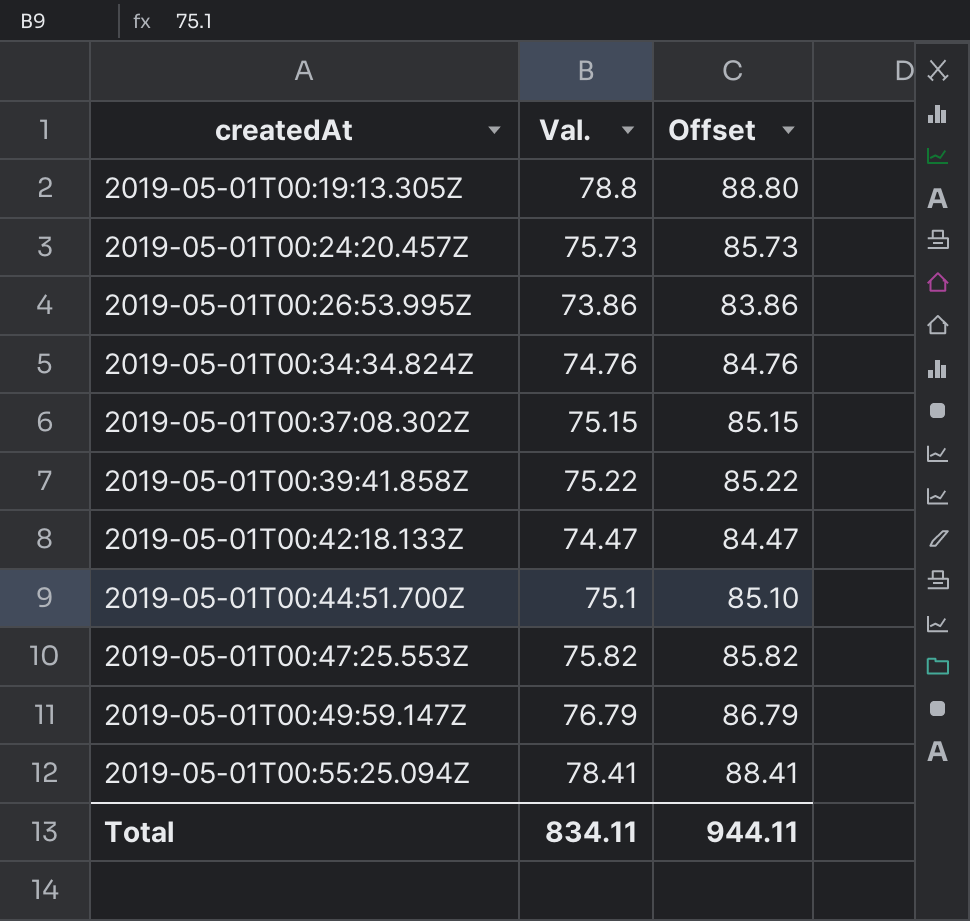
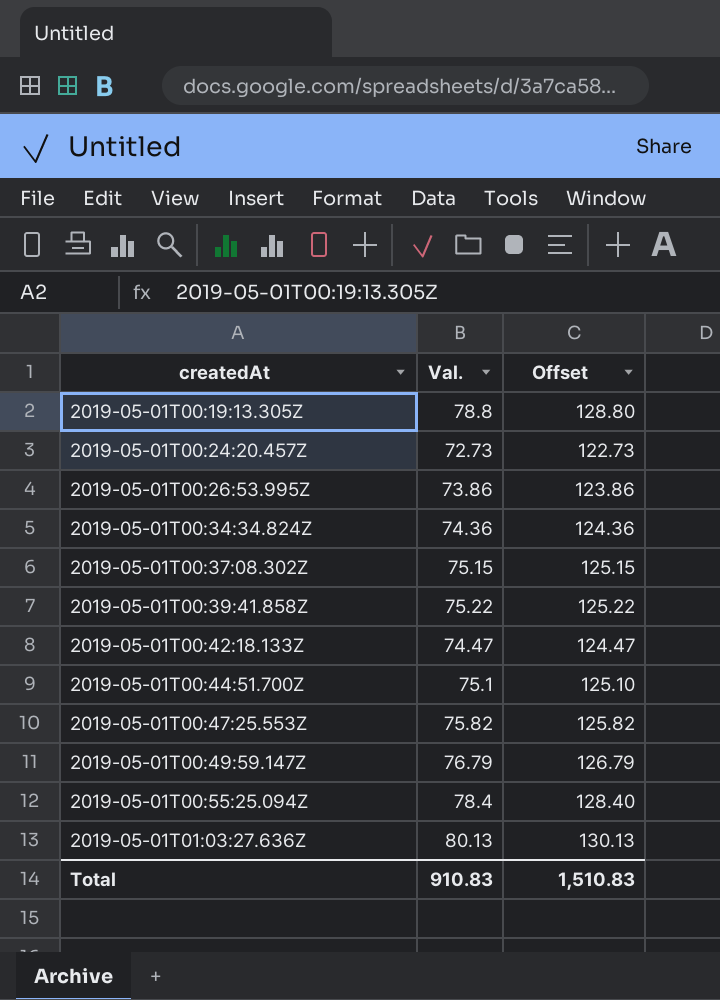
column Offset | formula: [Val.] + 10 -> [Val.] + 50
2019-05-01T00:24:20.457Z | Val.: 75.73 -> 72.73
2019-05-01T00:34:34.824Z | Val.: 74.76 -> 74.36
2019-05-01T00:55:25.094Z | Val.: 78.41 -> 78.4
row 2019-05-01T01:03:27.636Z: none -> 80.13 | 130.13
Total | Val.: 834.11 -> 910.83
Total | Offset: 944.11 -> 1,510.83

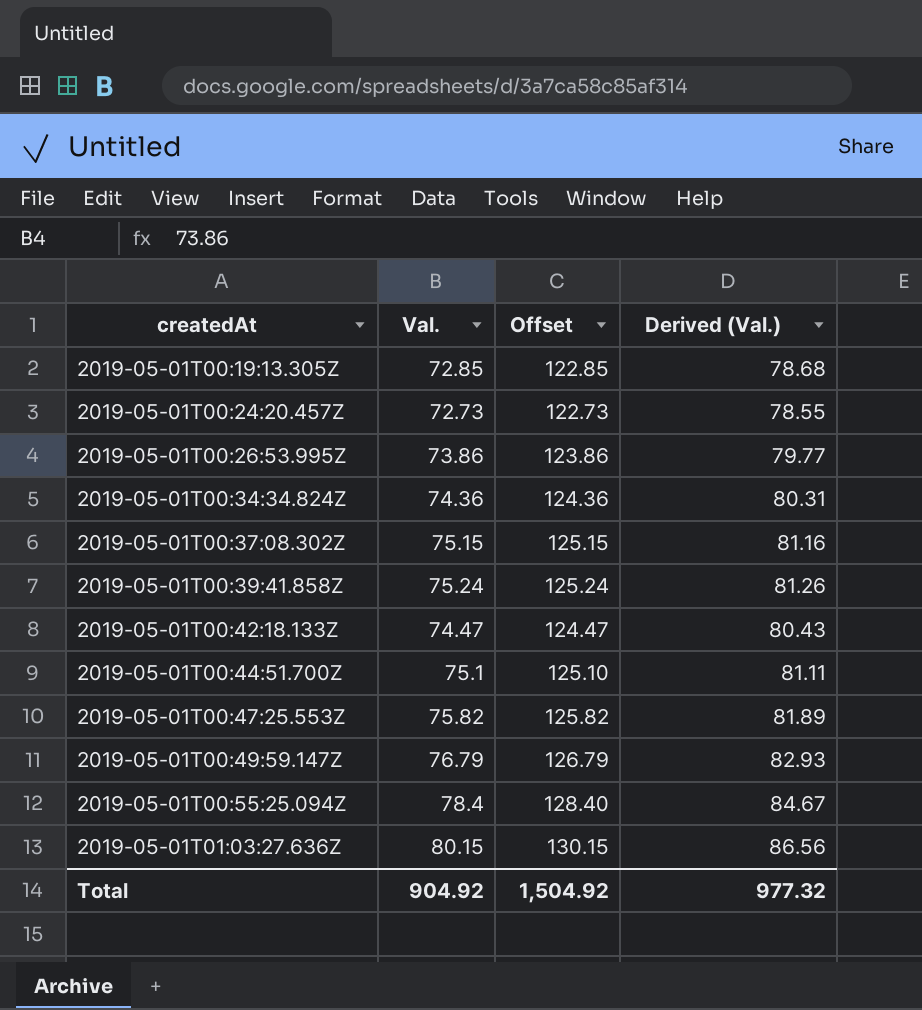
column Derived (Val.) | formula: none -> [Val.] * 1.08
2019-05-01T00:19:13.305Z | Val.: 78.8 -> 72.85
2019-05-01T00:19:13.305Z | Offset: 128.80 -> 122.85
2019-05-01T00:39:41.858Z | Val.: 75.22 -> 75.24
2019-05-01T00:39:41.858Z | Offset: 125.22 -> 125.24
2019-05-01T01:03:27.636Z | Val.: 80.13 -> 80.15
2019-05-01T01:03:27.636Z | Offset: 130.13 -> 130.15
Total | Val.: 910.83 -> 904.92
Total | Offset: 1,510.83 -> 1,504.92

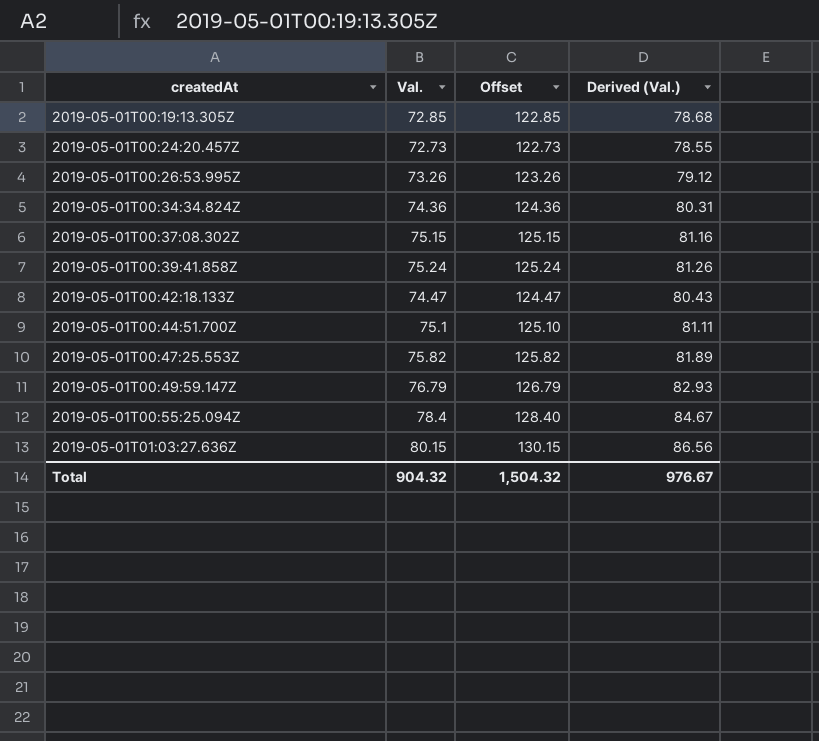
2019-05-01T00:26:53.995Z | Val.: 73.86 -> 73.26
2019-05-01T00:26:53.995Z | Offset: 123.86 -> 123.26
2019-05-01T00:26:53.995Z | Derived (Val.): 79.77 -> 79.12
Total | Val.: 904.92 -> 904.32
Total | Offset: 1,504.92 -> 1,504.32
Total | Derived (Val.): 977.32 -> 976.67

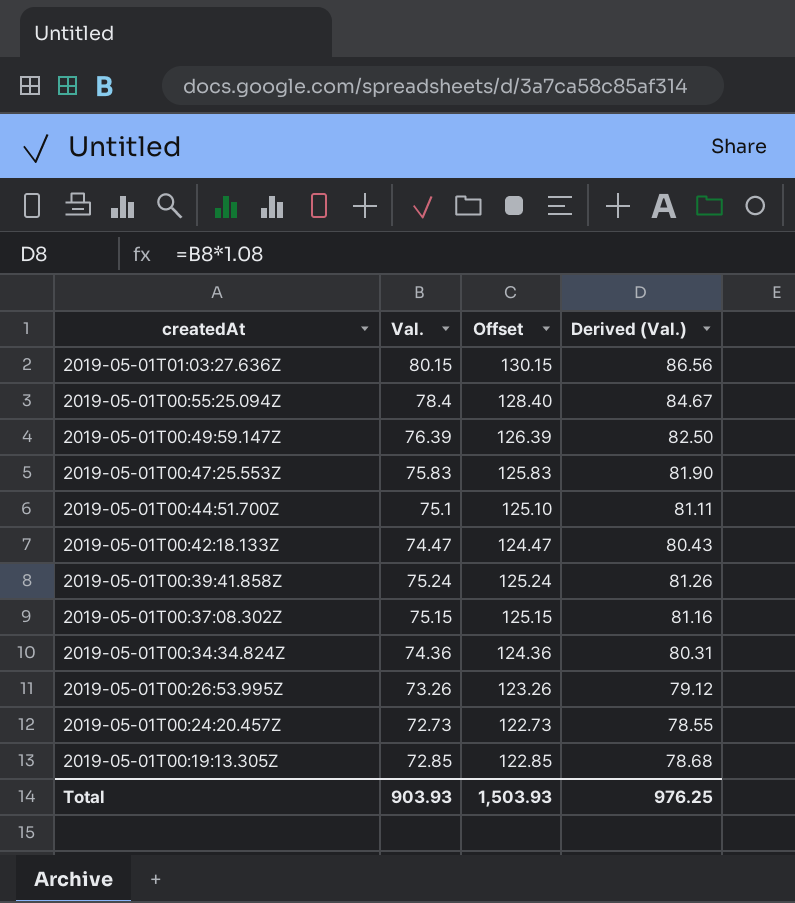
row order: createdAt ascending -> createdAt descending
2019-05-01T00:49:59.147Z | Val.: 76.79 -> 76.39
2019-05-01T00:49:59.147Z | Offset: 126.79 -> 126.39
2019-05-01T00:49:59.147Z | Derived (Val.): 82.93 -> 82.50
2019-05-01T00:47:25.553Z | Val.: 75.82 -> 75.83
2019-05-01T00:47:25.553Z | Offset: 125.82 -> 125.83
2019-05-01T00:47:25.553Z | Derived (Val.): 81.89 -> 81.90
Total | Val.: 904.32 -> 903.93
Total | Offset: 1,504.32 -> 1,503.93
Total | Derived (Val.): 976.67 -> 976.25

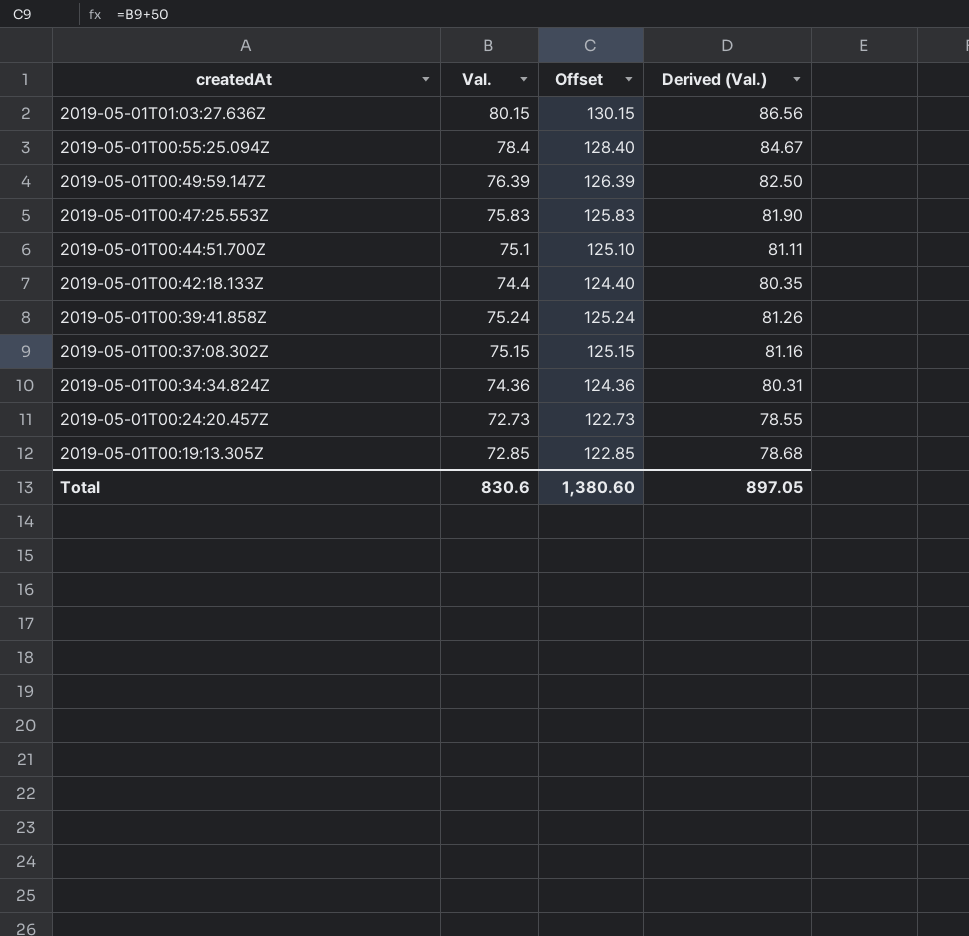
row 2019-05-01T00:26:53.995Z: 73.26 | 123.26 | 79.12 -> none
2019-05-01T00:42:18.133Z | Val.: 74.47 -> 74.4
2019-05-01T00:42:18.133Z | Offset: 124.47 -> 124.40
2019-05-01T00:42:18.133Z | Derived (Val.): 80.43 -> 80.35
Total | Val.: 903.93 -> 830.6
Total | Offset: 1,503.93 -> 1,380.60
Total | Derived (Val.): 976.25 -> 897.05

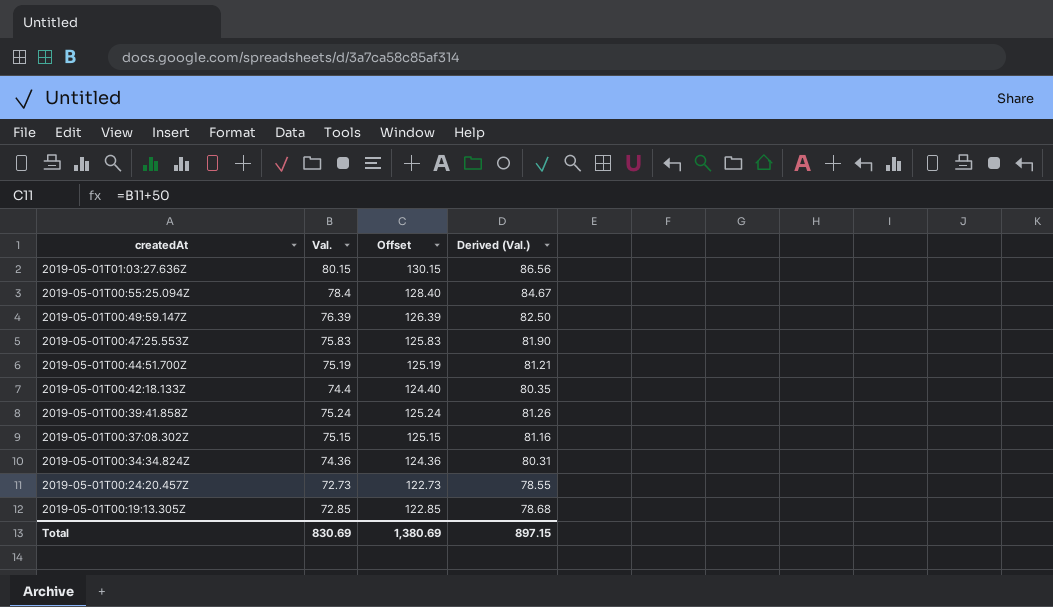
2019-05-01T00:44:51.700Z | Val.: 75.1 -> 75.19
2019-05-01T00:44:51.700Z | Offset: 125.10 -> 125.19
2019-05-01T00:44:51.700Z | Derived (Val.): 81.11 -> 81.21
Total | Val.: 830.6 -> 830.69
Total | Offset: 1,380.60 -> 1,380.69
Total | Derived (Val.): 897.05 -> 897.15

